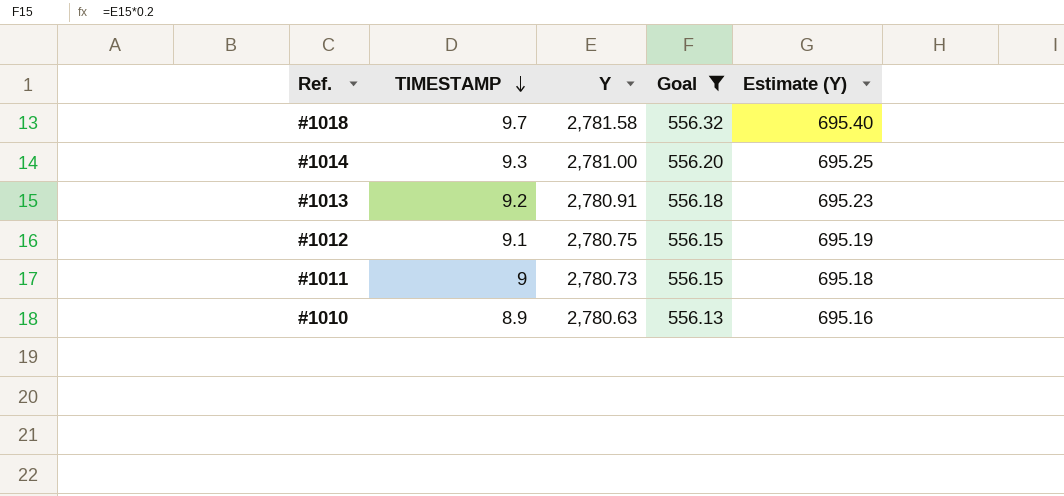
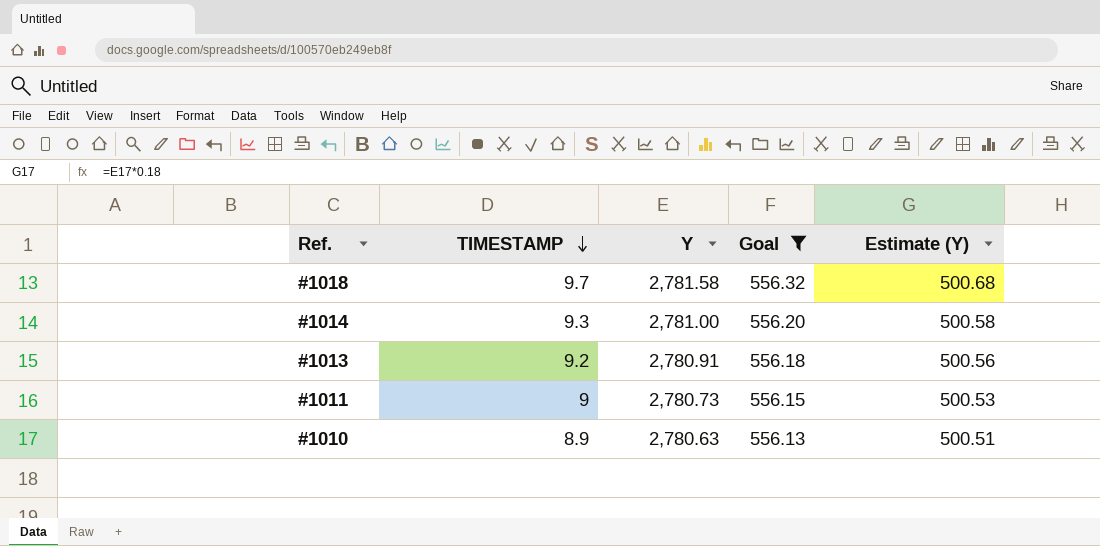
column Estimate (Y) | formula: [Y] * 0.25 -> [Y] * 0.18
row #1012: 9.1 | 2,780.75 | 556.15 | 695.19 -> none

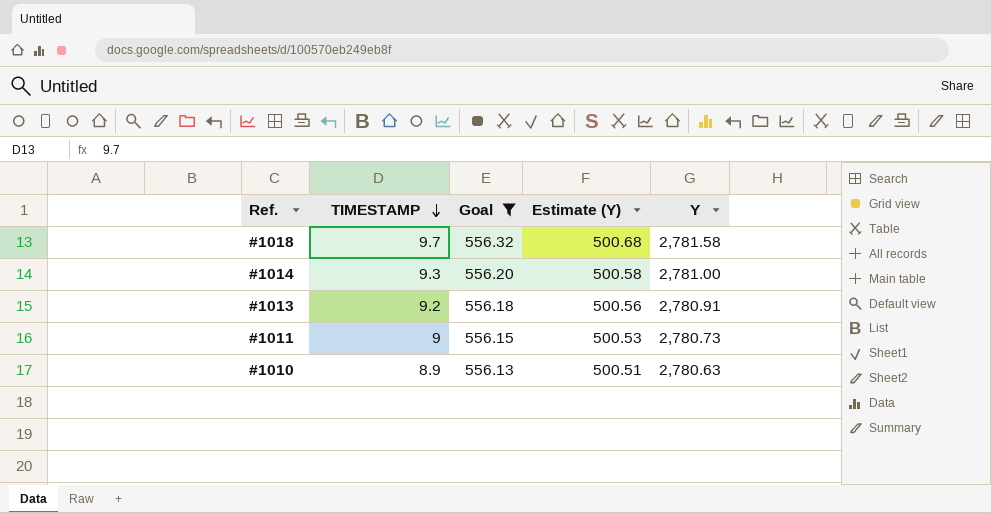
column Y | position: 3 -> 5

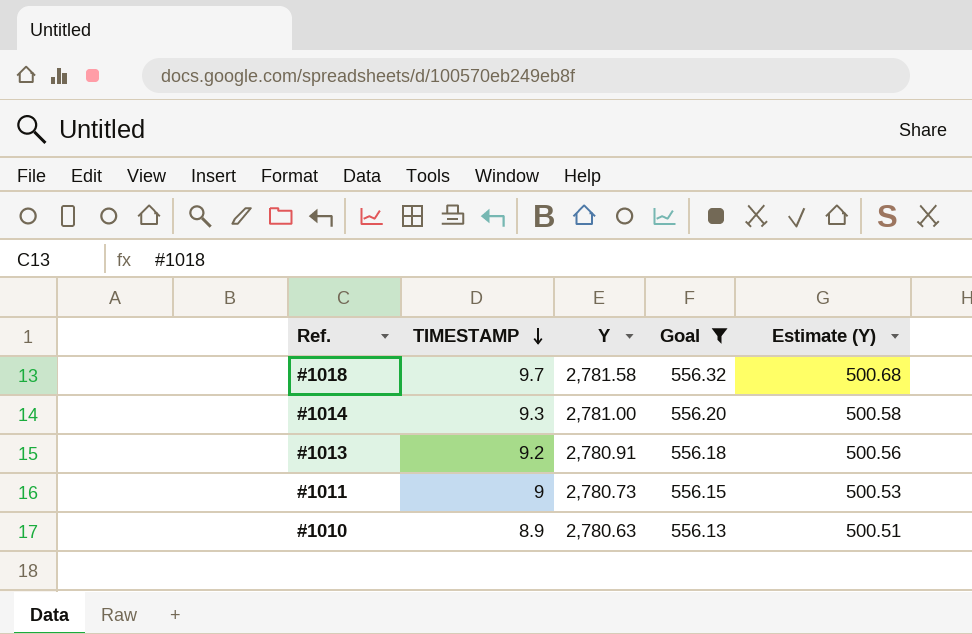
column Y | position: 5 -> 3

